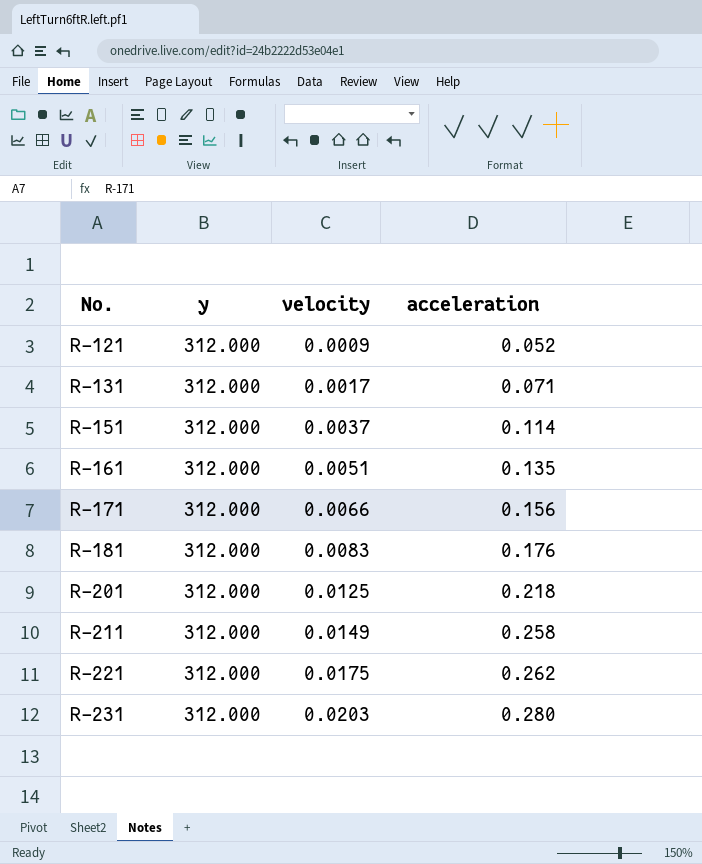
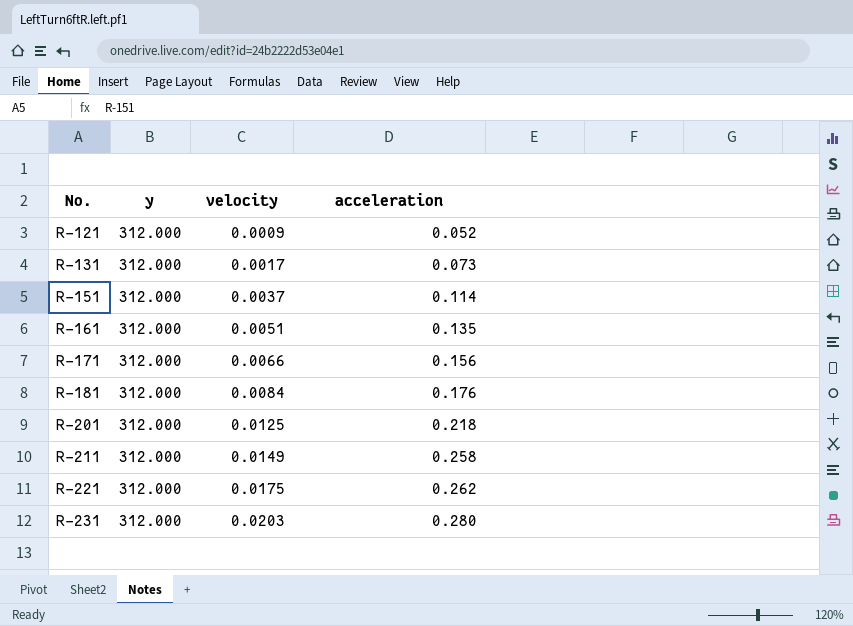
R-131 | acceleration: 0.071 -> 0.073
R-181 | velocity: 0.0083 -> 0.0084

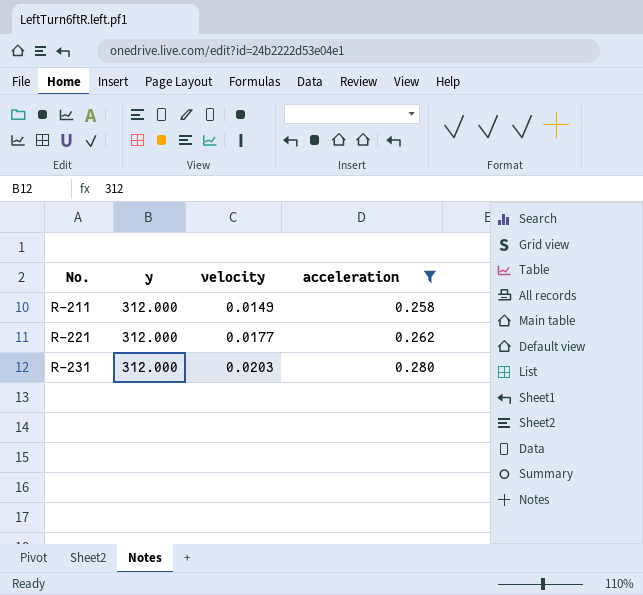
filter: none -> acceleration >= 0.258
R-221 | velocity: 0.0175 -> 0.0177

